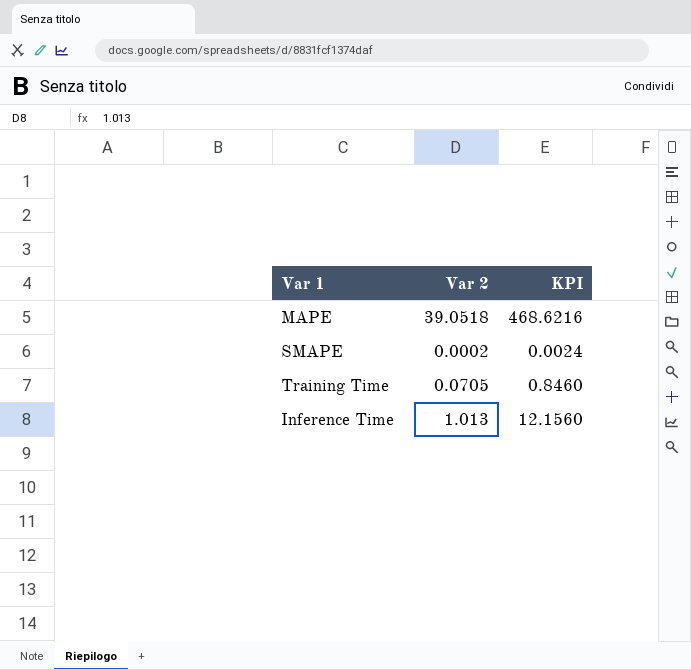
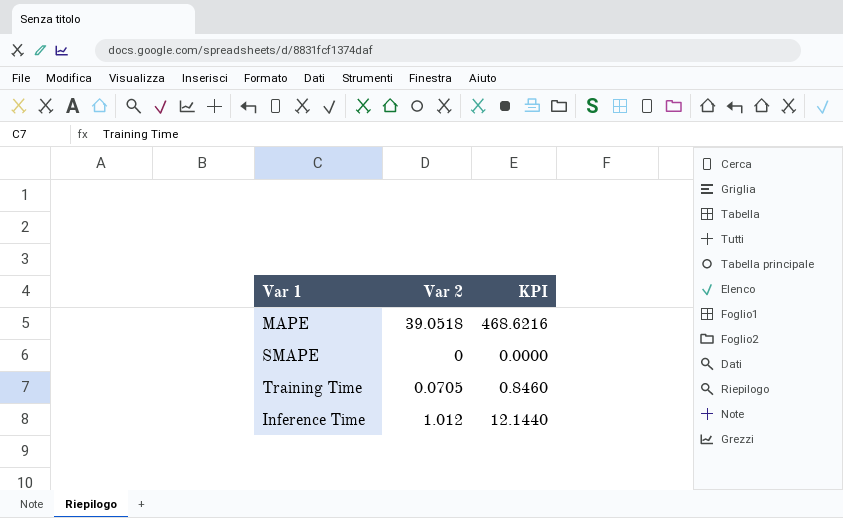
SMAPE | Var 2: 0.0002 -> 0
SMAPE | KPI: 0.0024 -> 0.0000
Inference Time | Var 2: 1.013 -> 1.012
Inference Time | KPI: 12.1560 -> 12.1440

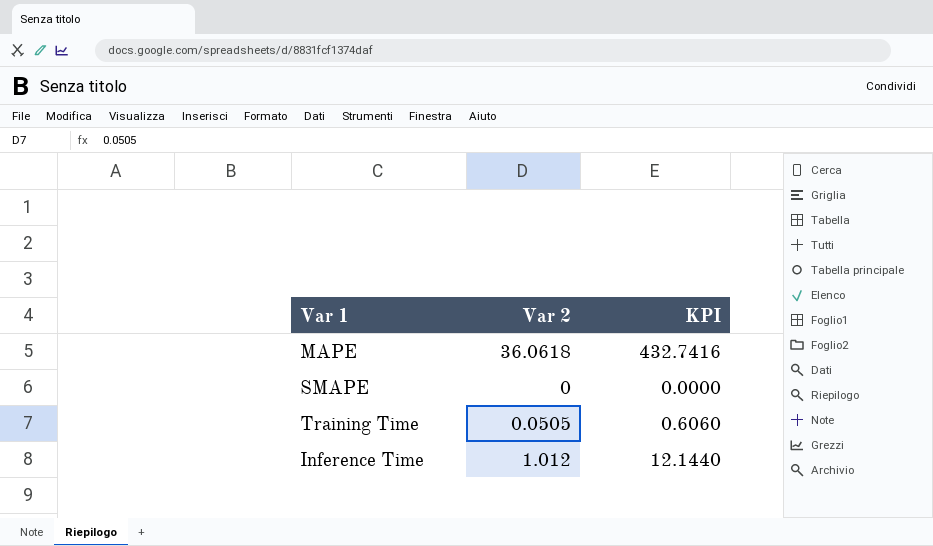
MAPE | Var 2: 39.0518 -> 36.0618
MAPE | KPI: 468.6216 -> 432.7416
Training Time | Var 2: 0.0705 -> 0.0505
Training Time | KPI: 0.8460 -> 0.6060

